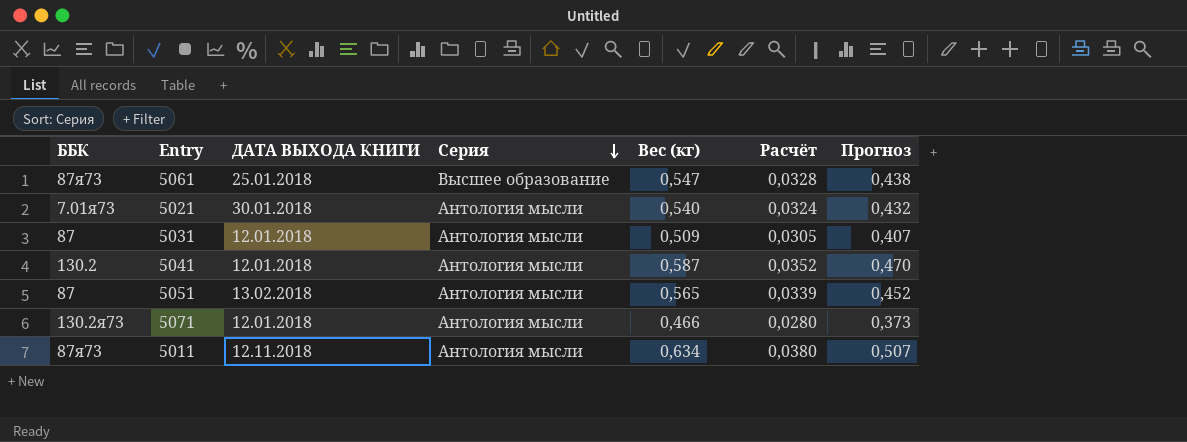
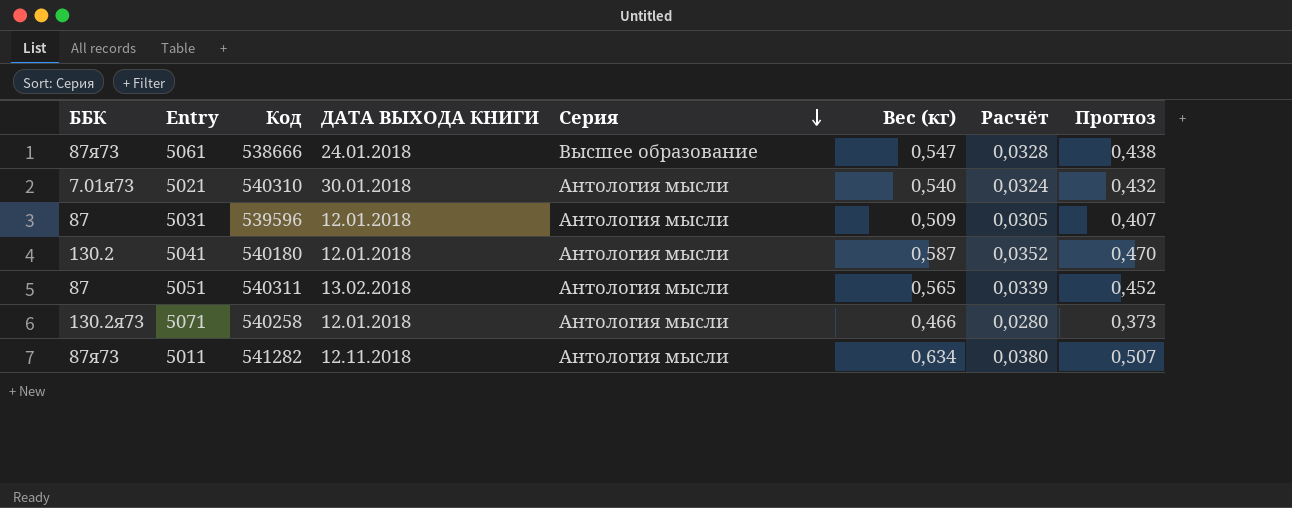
column Код | position: none -> 3
5061 | ДАТА ВЫХОДА КНИГИ: 25.01.2018 -> 24.01.2018

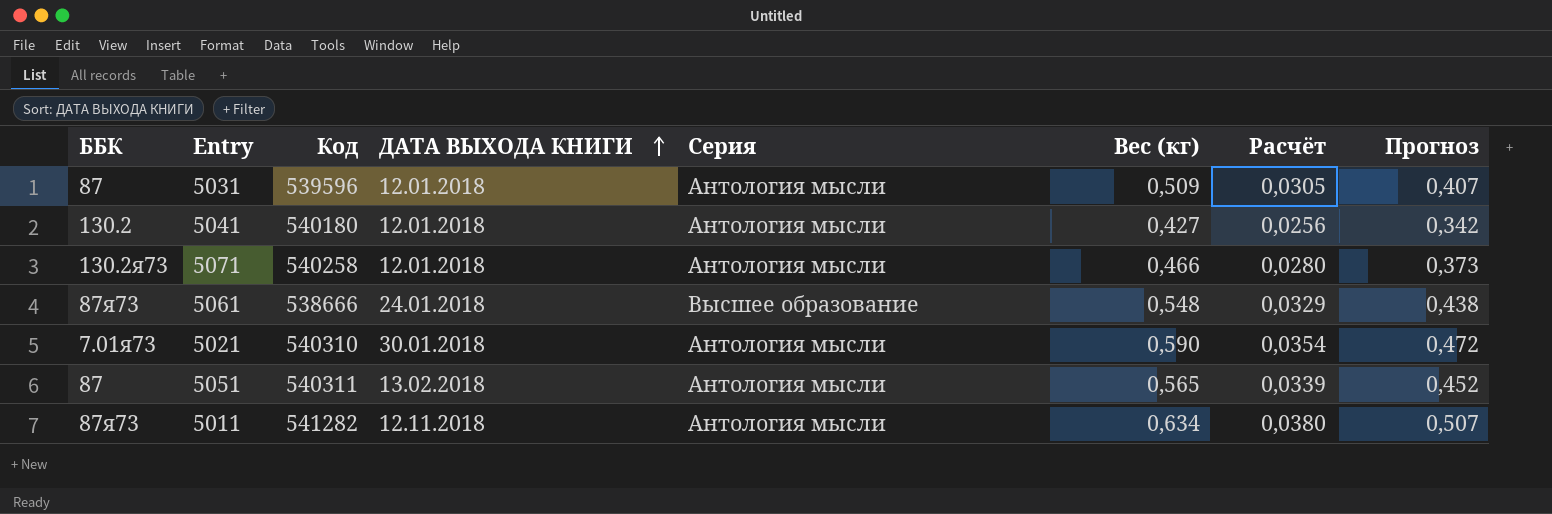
row order: Серия descending -> ДАТА ВЫХОДА КНИГИ ascending
5041 | Вес (кг): 0,587 -> 0,427
5041 | Расчёт: 0,0352 -> 0,0256
5041 | Прогноз: 0,470 -> 0,342
5061 | Вес (кг): 0,547 -> 0,548
5061 | Расчёт: 0,0328 -> 0,0329
5021 | Вес (кг): 0,540 -> 0,590
5021 | Расчёт: 0,0324 -> 0,0354
5021 | Прогноз: 0,432 -> 0,472

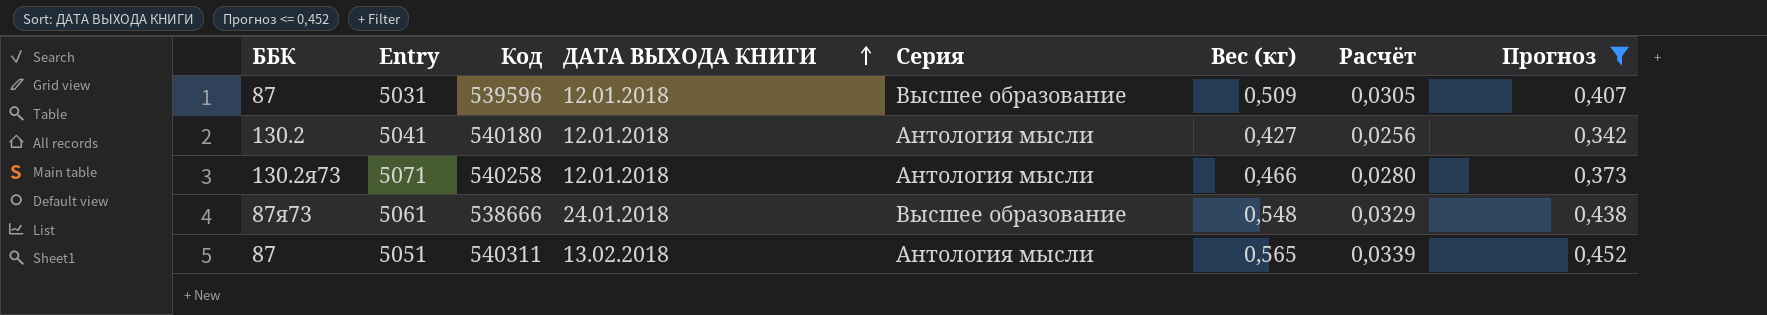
filter: none -> Прогноз <= 0,452
5031 | Серия: Антология мысли -> Высшее образование

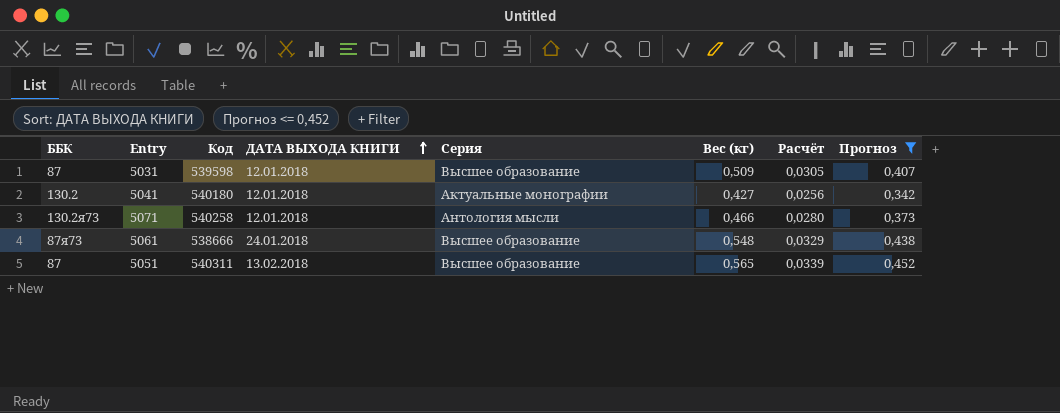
5031 | Код: 539596 -> 539598
5041 | Серия: Антология мысли -> Актуальные монографии
5051 | Серия: Антология мысли -> Высшее образование

